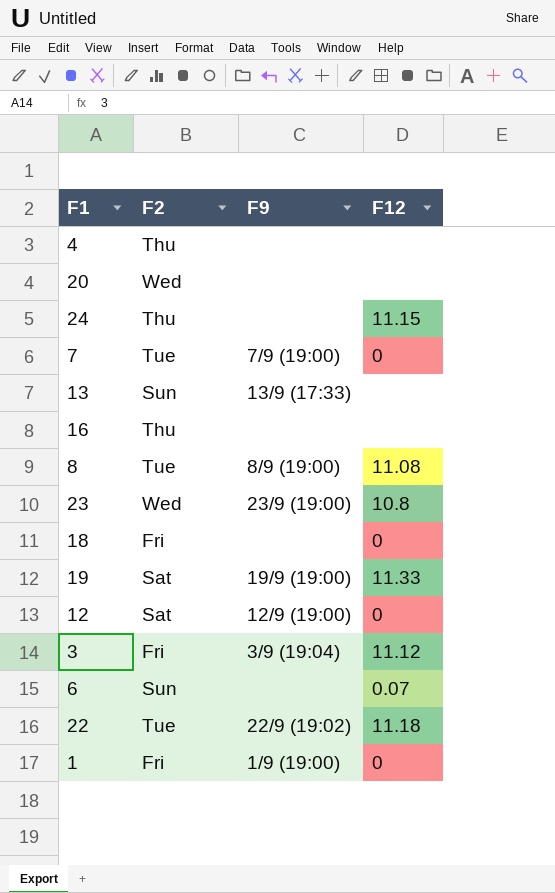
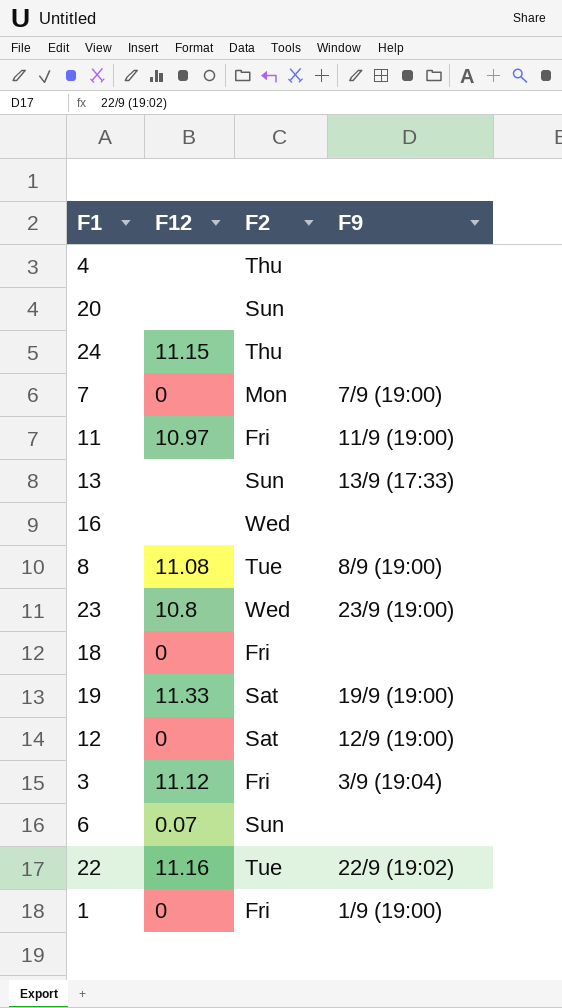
column F12 | position: 4 -> 2
20 | F2: Wed -> Sun
7 | F2: Tue -> Mon
row 11: none -> 10.97 | Fri | 11/9 (19:00)
16 | F2: Thu -> Wed
22 | F12: 11.18 -> 11.16

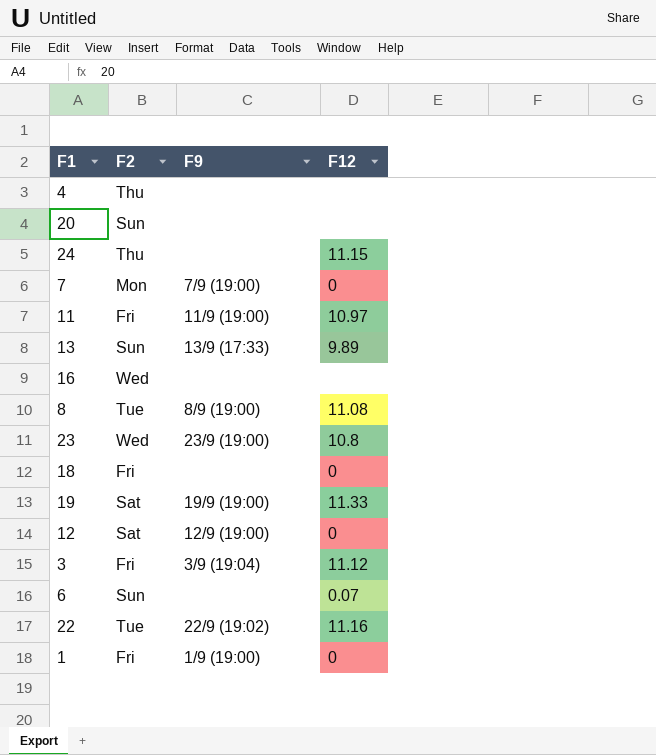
column F12 | position: 2 -> 4
13 | F12: none -> 9.89

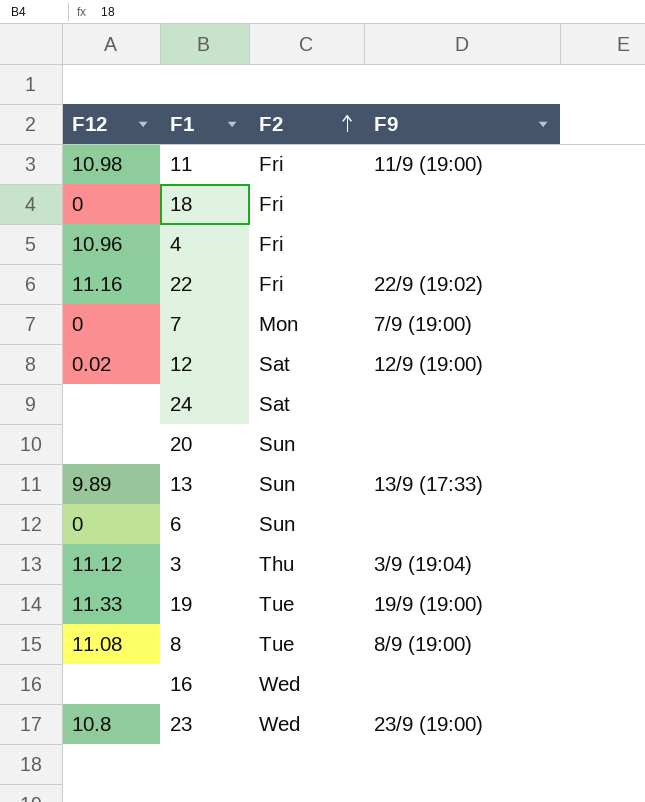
row order: none -> F2 ascending
column F12 | position: 4 -> 1
row 1: Fri | 1/9 (19:00) | 0 -> none
11 | F12: 10.97 -> 10.98
4 | F12: none -> 10.96
4 | F2: Thu -> Fri
22 | F2: Tue -> Fri
12 | F12: 0 -> 0.02
24 | F12: 11.15 -> none
24 | F2: Thu -> Sat
6 | F12: 0.07 -> 0
3 | F2: Fri -> Thu
19 | F2: Sat -> Tue

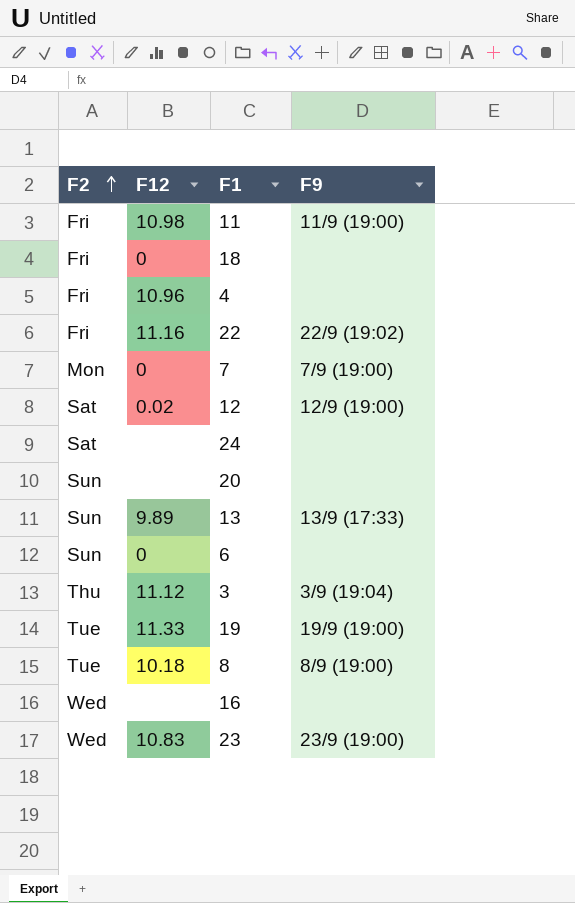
column F2 | position: 3 -> 1
8 | F12: 11.08 -> 10.18
23 | F12: 10.8 -> 10.83

